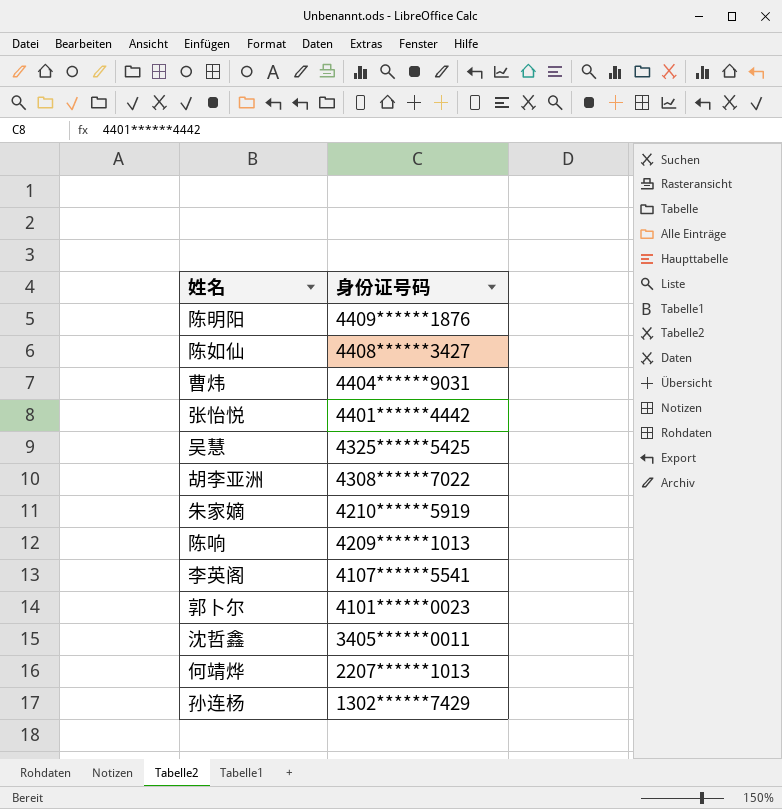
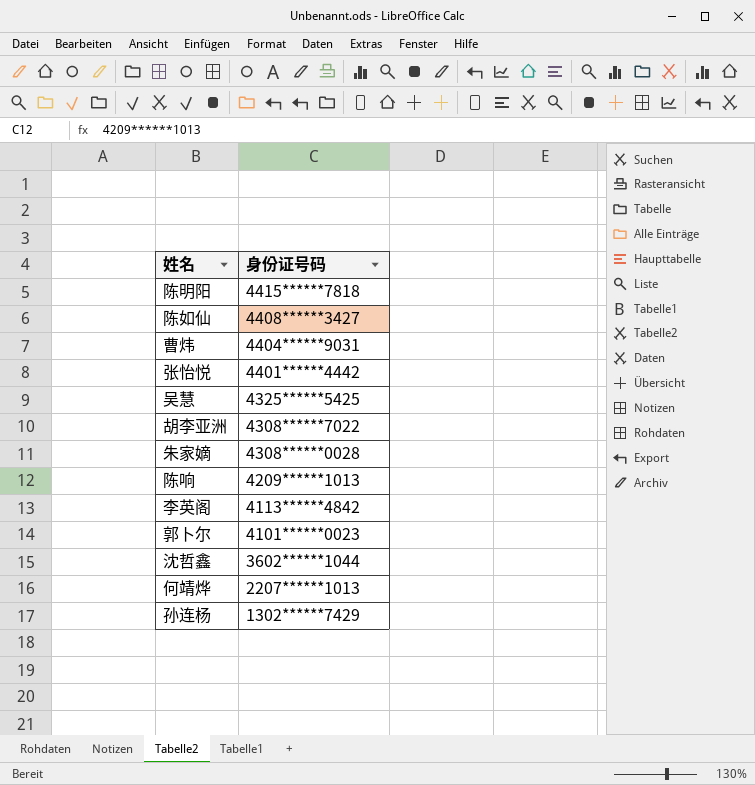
陈明阳 | 身份证号码: 4409******1876 -> 4415******7818
朱家嫡 | 身份证号码: 4210******5919 -> 4308******0028
李英阁 | 身份证号码: 4107******5541 -> 4113******4842
沈哲鑫 | 身份证号码: 3405******0011 -> 3602******1044

